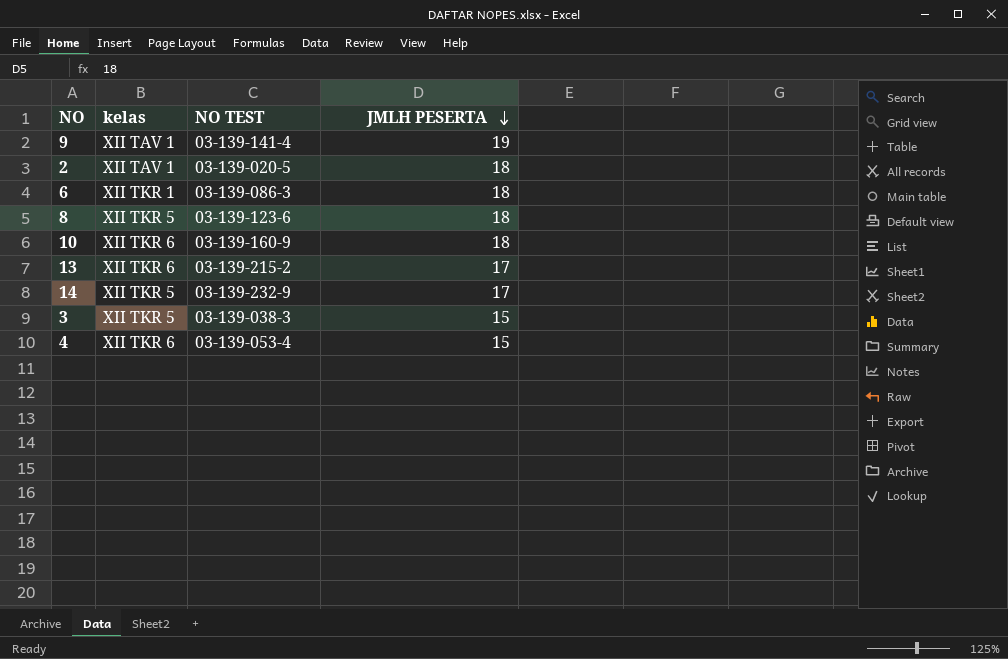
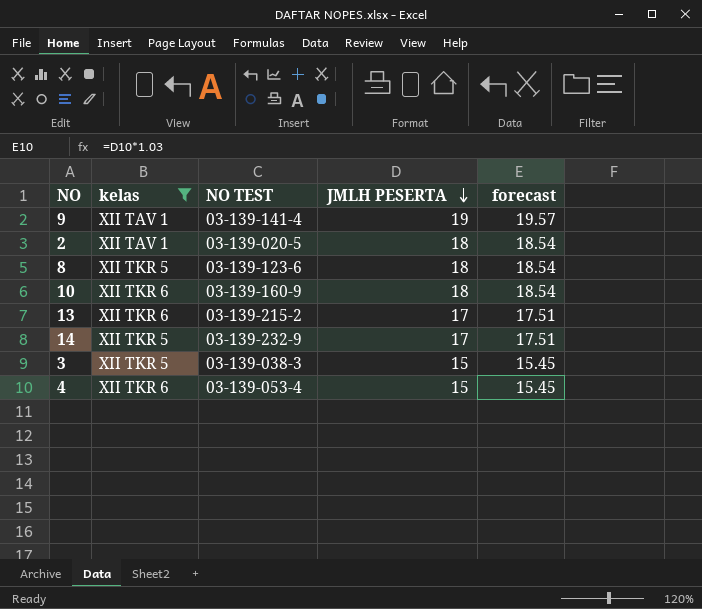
filter: none -> kelas != XII TKR 1
column forecast | formula: none -> [JMLH PESERTA] * 1.03

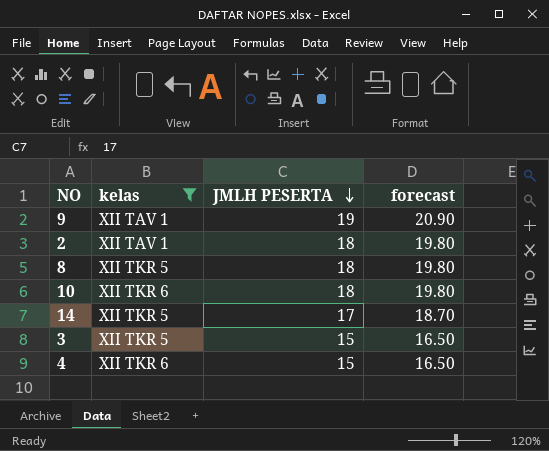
column NO TEST | position: 3 -> none
column forecast | formula: [JMLH PESERTA] * 1.03 -> [JMLH PESERTA] * 1.1
row 13: XII TKR 6 | 03-139-215-2 | 17 | 17.51 -> none

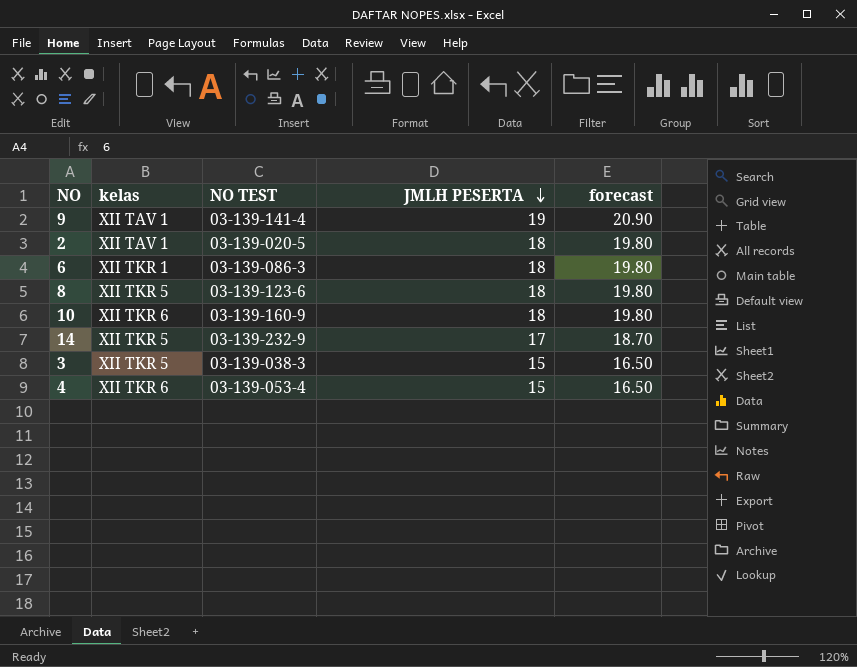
filter: kelas != XII TKR 1 -> none
column NO TEST | position: none -> 3

